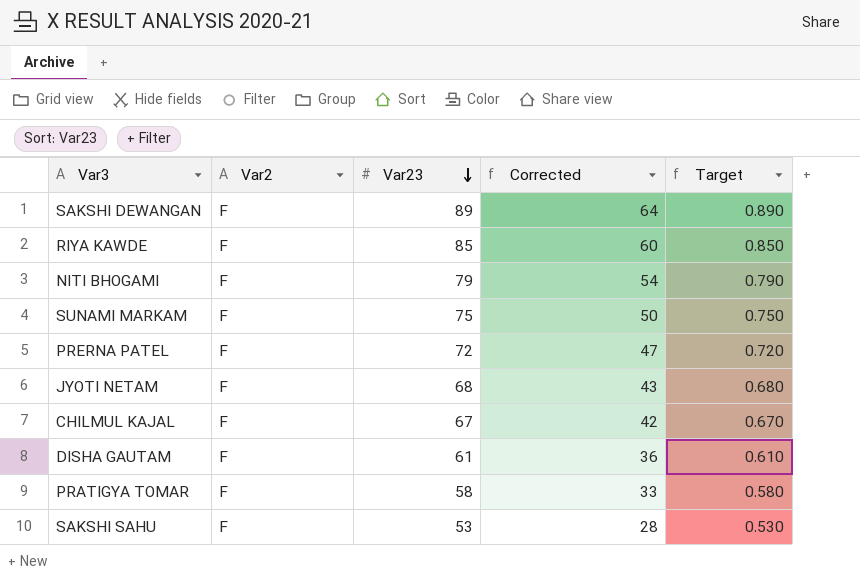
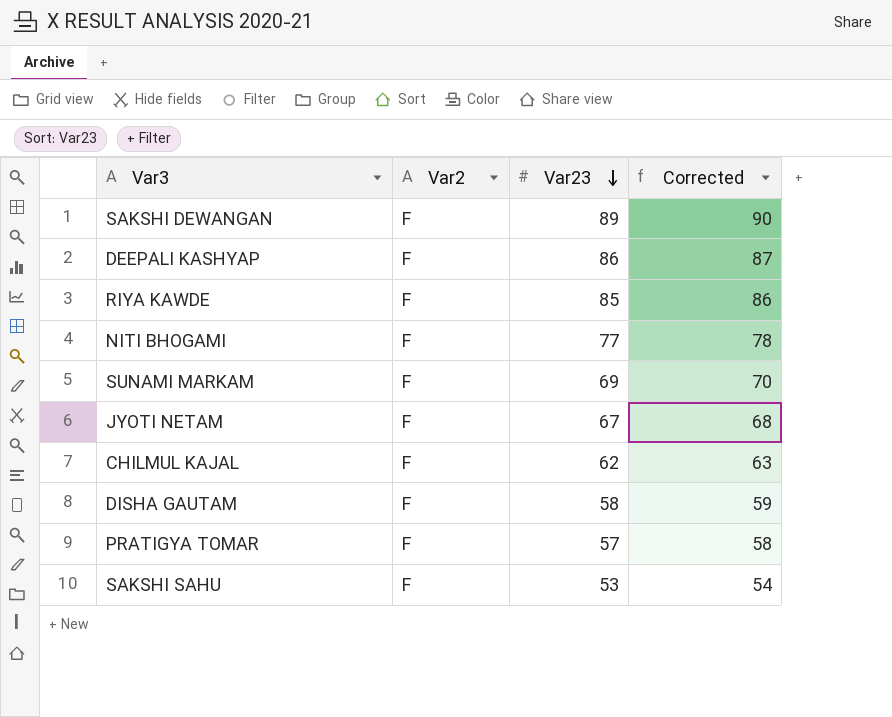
column Target | formula: [Var23] * 0.01 -> none
column Corrected | formula: [Var23] - 25 -> [Var23] + 1
row PRERNA PATEL: F | 72 | 47 | 0.720 -> none
row DEEPALI KASHYAP: none -> F | 86 | 87
NITI BHOGAMI | Var23: 79 -> 77
SUNAMI MARKAM | Var23: 75 -> 69
JYOTI NETAM | Var23: 68 -> 67
CHILMUL KAJAL | Var23: 67 -> 62
DISHA GAUTAM | Var23: 61 -> 58
PRATIGYA TOMAR | Var23: 58 -> 57

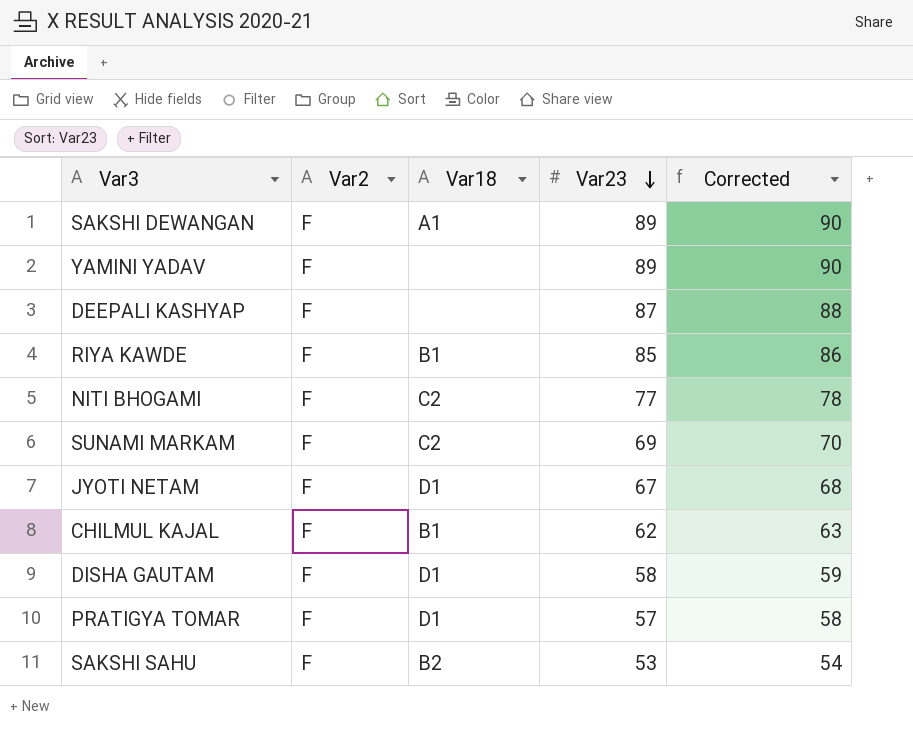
column Var18 | position: none -> 3
row YAMINI YADAV: none -> F | none | 89 | 90
DEEPALI KASHYAP | Var23: 86 -> 87
DEEPALI KASHYAP | Corrected: 87 -> 88

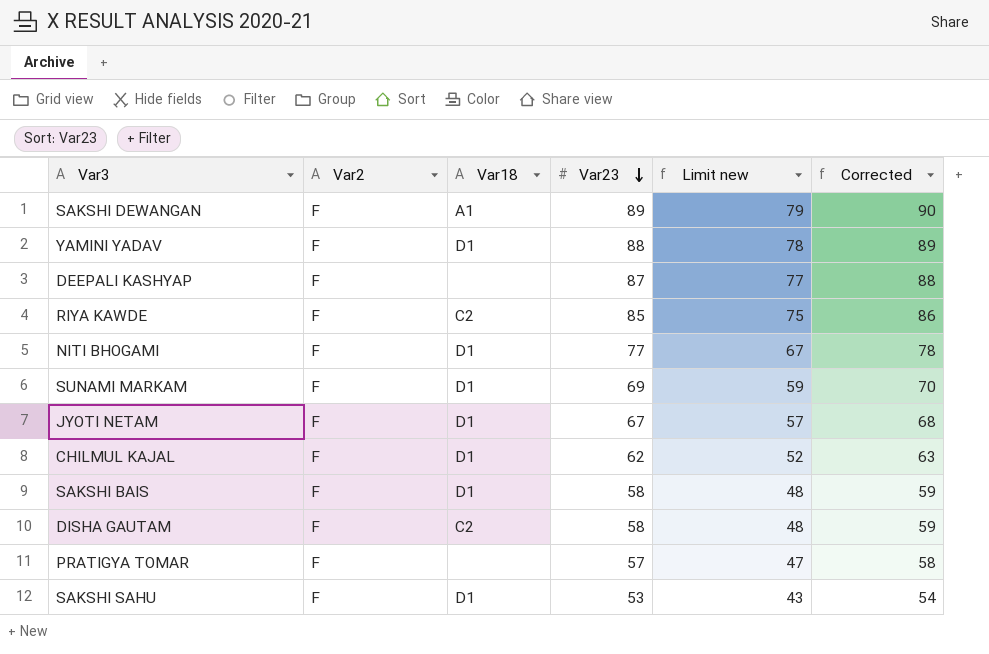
column Limit new | formula: none -> [Var23] - 10
YAMINI YADAV | Var18: none -> D1
YAMINI YADAV | Var23: 89 -> 88
YAMINI YADAV | Corrected: 90 -> 89
RIYA KAWDE | Var18: B1 -> C2
NITI BHOGAMI | Var18: C2 -> D1
SUNAMI MARKAM | Var18: C2 -> D1
CHILMUL KAJAL | Var18: B1 -> D1
row SAKSHI BAIS: none -> F | D1 | 58 | 48 | 59
DISHA GAUTAM | Var18: D1 -> C2
PRATIGYA TOMAR | Var18: D1 -> none
SAKSHI SAHU | Var18: B2 -> D1

